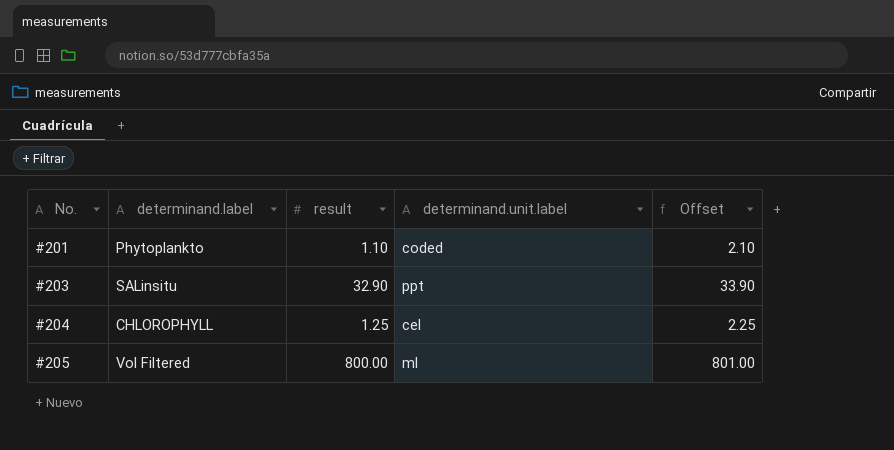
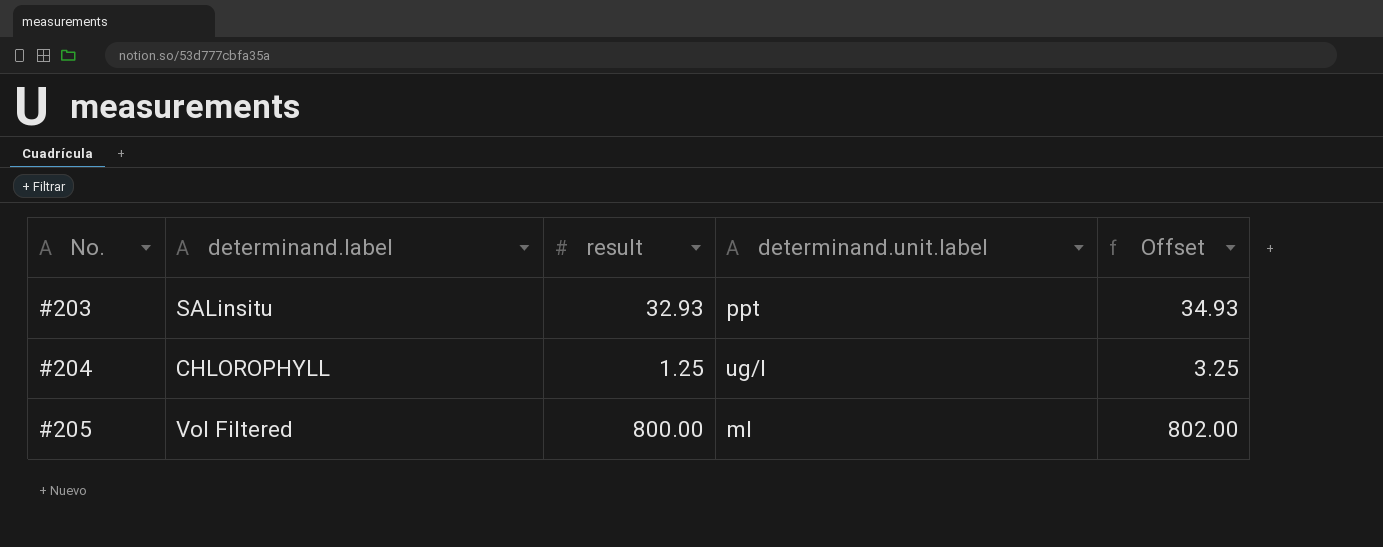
column Offset | formula: [result] + 1 -> [result] + 2
row #201: Phytoplankto | 1.10 | coded | 2.10 -> none
#203 | result: 32.90 -> 32.93
#204 | determinand.unit.label: cel -> ug/l

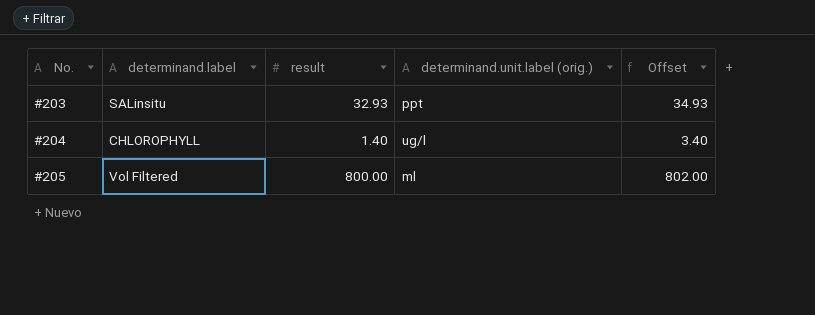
column name: determinand.unit.label -> determinand.unit.label (orig.)
#204 | result: 1.25 -> 1.40
#204 | Offset: 3.25 -> 3.40

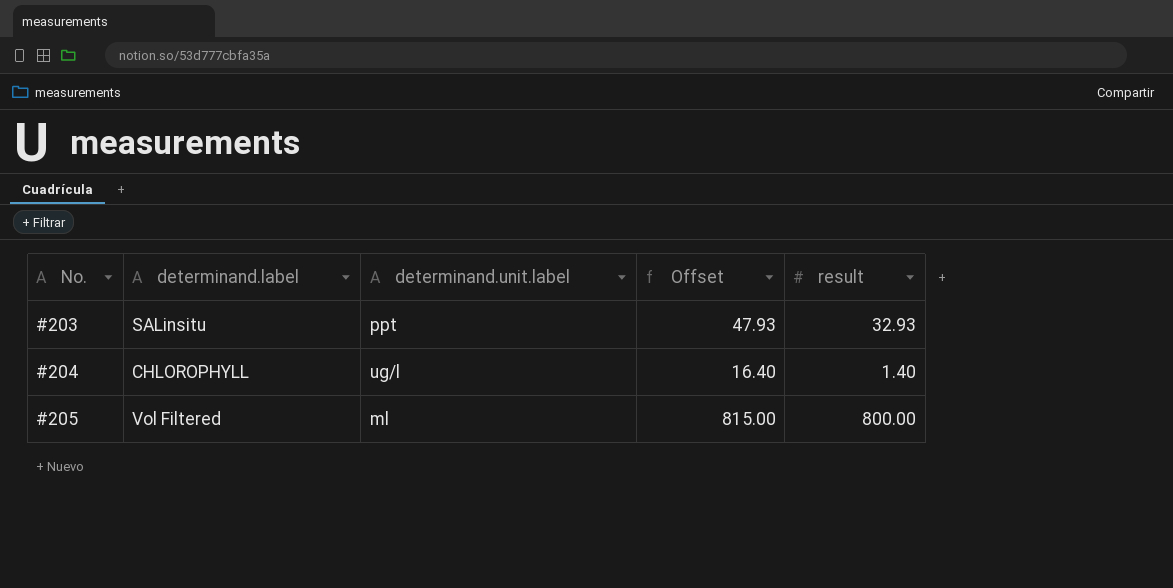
column name: determinand.unit.label (orig.) -> determinand.unit.label
column Offset | formula: [result] + 2 -> [result] + 15
column result | position: 3 -> 5

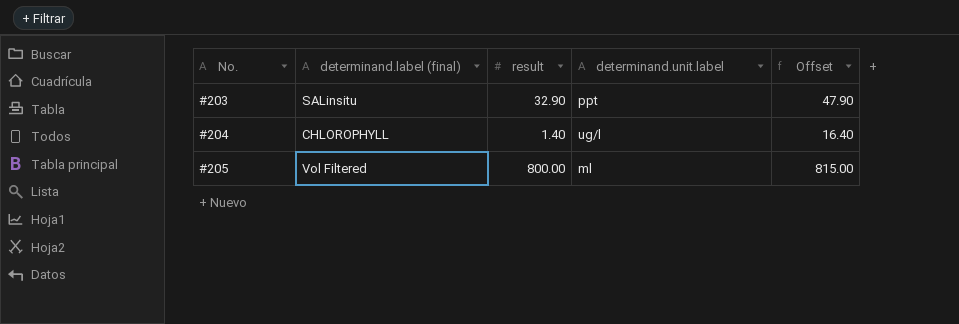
column name: determinand.label -> determinand.label (final)
column result | position: 5 -> 3
#203 | result: 32.93 -> 32.90
#203 | Offset: 47.93 -> 47.90

